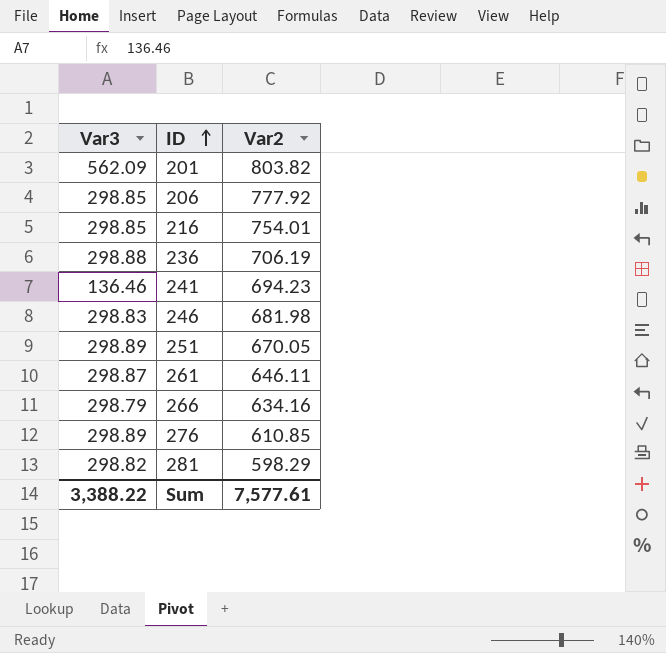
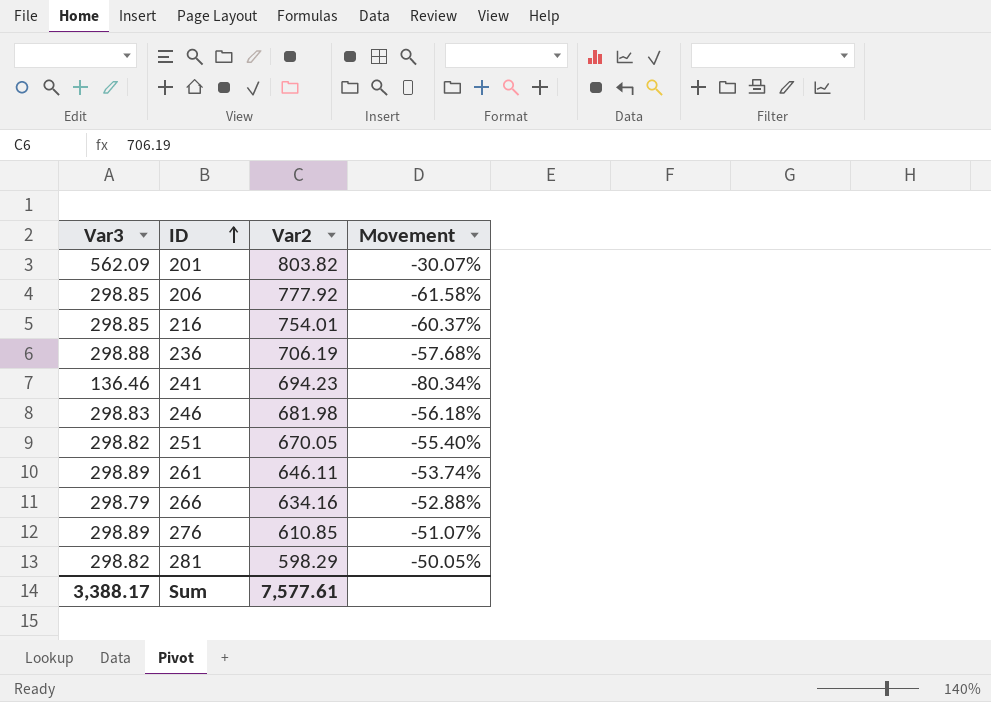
column Movement | formula: none -> ([Var3] - [Var2]) / [Var2]
251 | Var3: 298.89 -> 298.82
261 | Var3: 298.87 -> 298.89
Sum | Var3: 3,388.22 -> 3,388.17

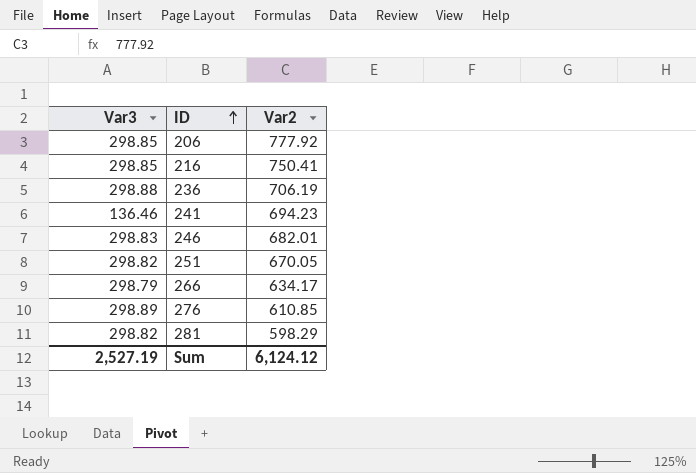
column Movement | formula: ([Var3] - [Var2]) / [Var2] -> none
row 201: 562.09 | 803.82 | -30.07% -> none
row 261: 298.89 | 646.11 | -53.74% -> none
216 | Var2: 754.01 -> 750.41
246 | Var2: 681.98 -> 682.01
266 | Var2: 634.16 -> 634.17
Sum | Var3: 3,388.17 -> 2,527.19
Sum | Var2: 7,577.61 -> 6,124.12

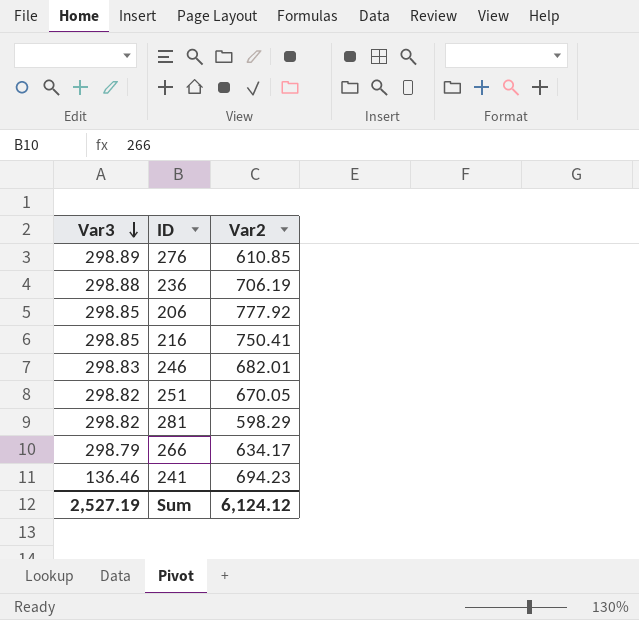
row order: ID ascending -> Var3 descending

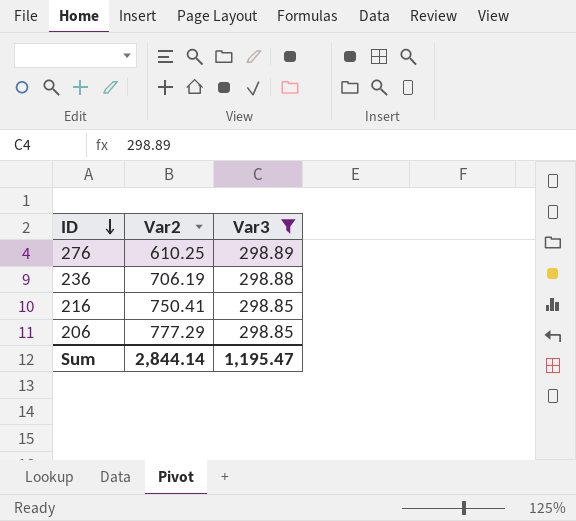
filter: none -> Var3 >= 298.85
row order: Var3 descending -> ID descending
column Var3 | position: 1 -> 3
276 | Var2: 610.85 -> 610.25
206 | Var2: 777.92 -> 777.29
Sum | Var2: 6,124.12 -> 2,844.14
Sum | Var3: 2,527.19 -> 1,195.47

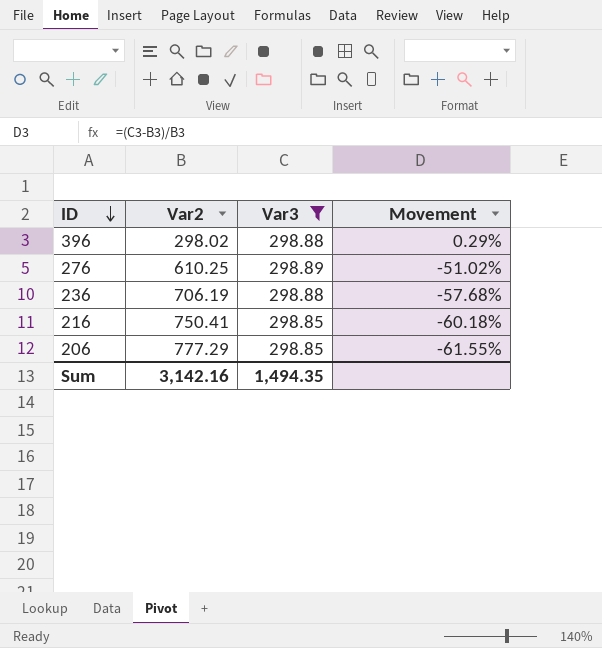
column Movement | formula: none -> ([Var3] - [Var2]) / [Var2]
row 396: none -> 298.02 | 298.88 | 0.29%
Sum | Var2: 2,844.14 -> 3,142.16
Sum | Var3: 1,195.47 -> 1,494.35

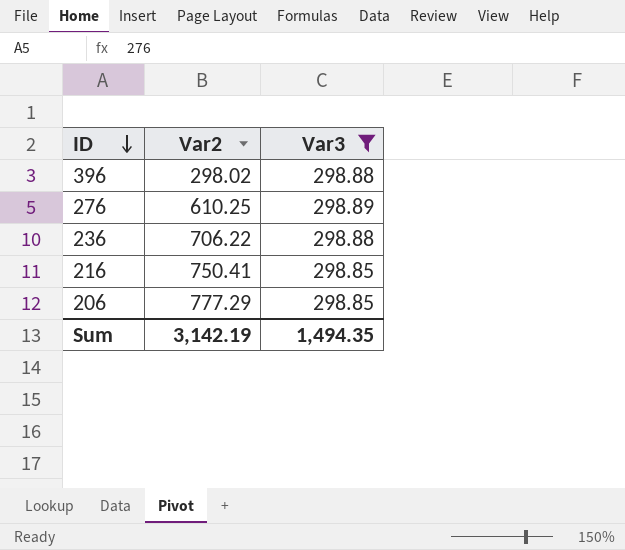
column Movement | formula: ([Var3] - [Var2]) / [Var2] -> none
236 | Var2: 706.19 -> 706.22
Sum | Var2: 3,142.16 -> 3,142.19

